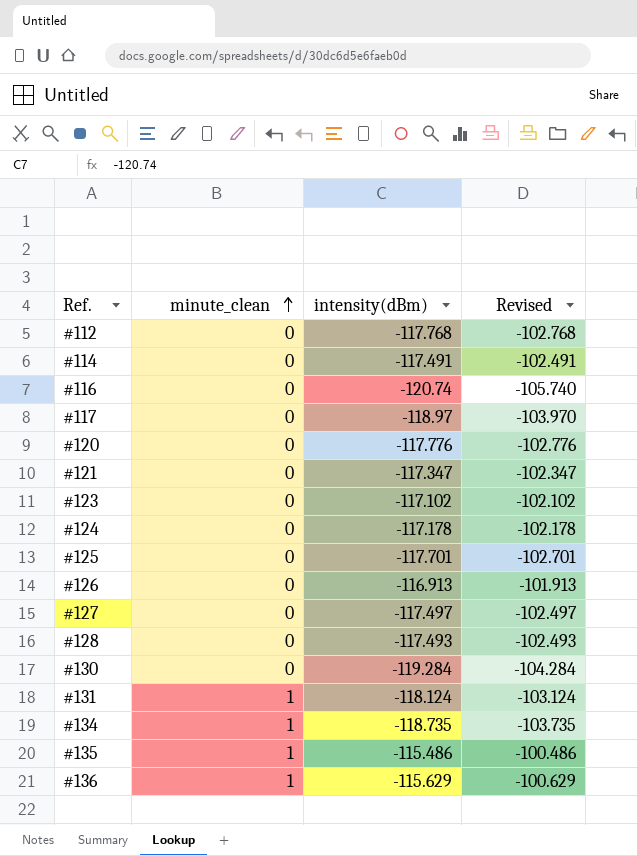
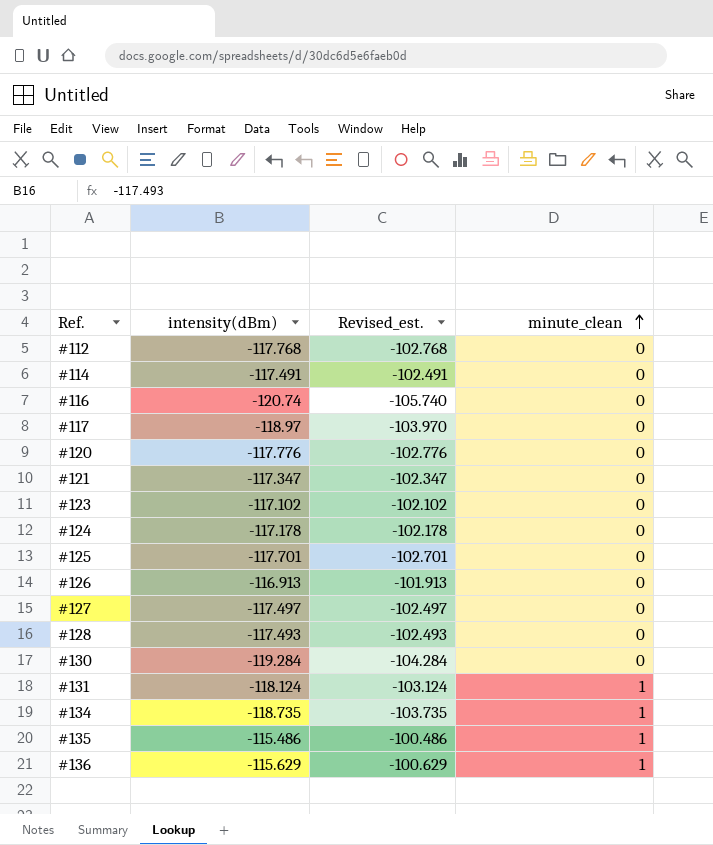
column name: Revised -> Revised_est.
column minute_clean | position: 2 -> 4

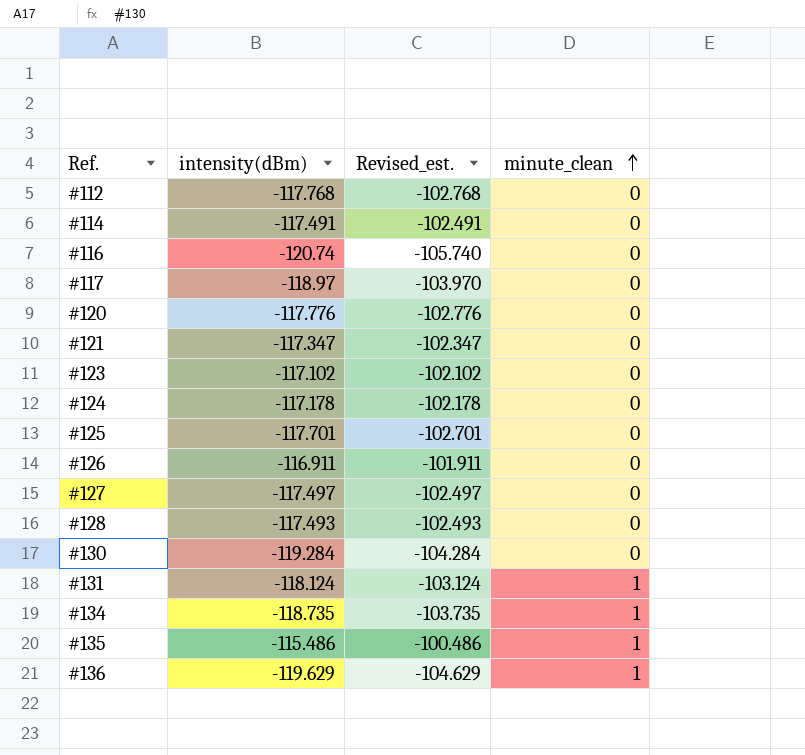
#126 | intensity(dBm): -116.913 -> -116.911
#126 | Revised_est.: -101.913 -> -101.911
#136 | intensity(dBm): -115.629 -> -119.629
#136 | Revised_est.: -100.629 -> -104.629

